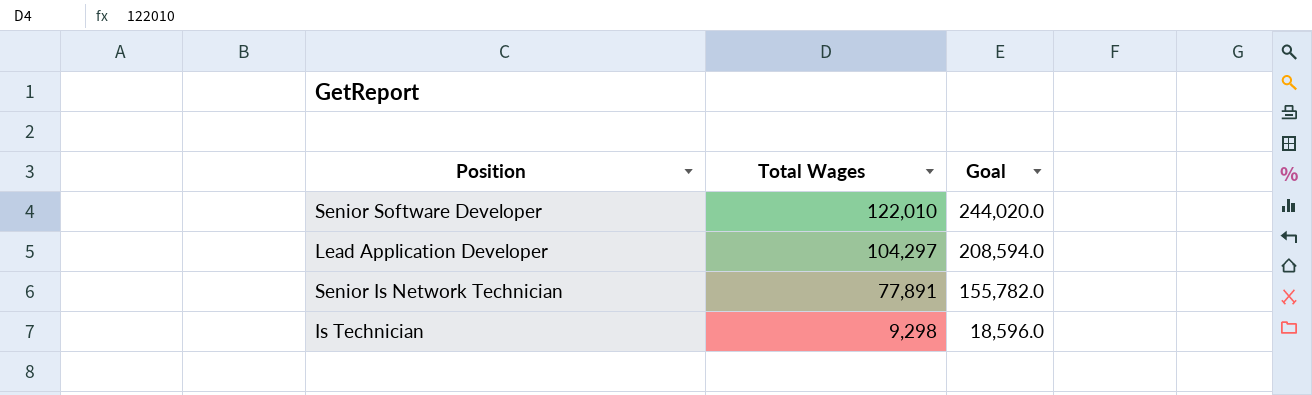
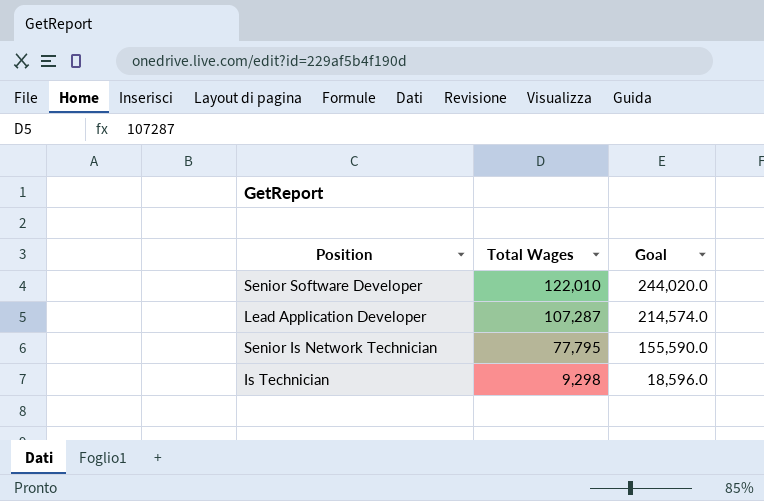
Lead Application Developer | Total Wages: 104,297 -> 107,287
Lead Application Developer | Goal: 208,594.0 -> 214,574.0
Senior Is Network Technician | Total Wages: 77,891 -> 77,795
Senior Is Network Technician | Goal: 155,782.0 -> 155,590.0

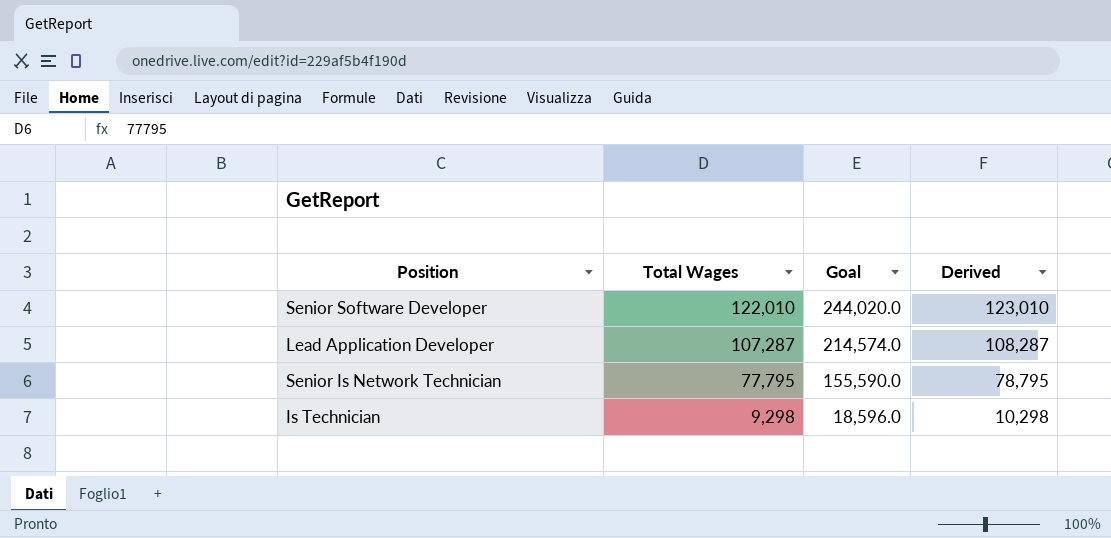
column Derived | formula: none -> [Total Wages] + 1000

